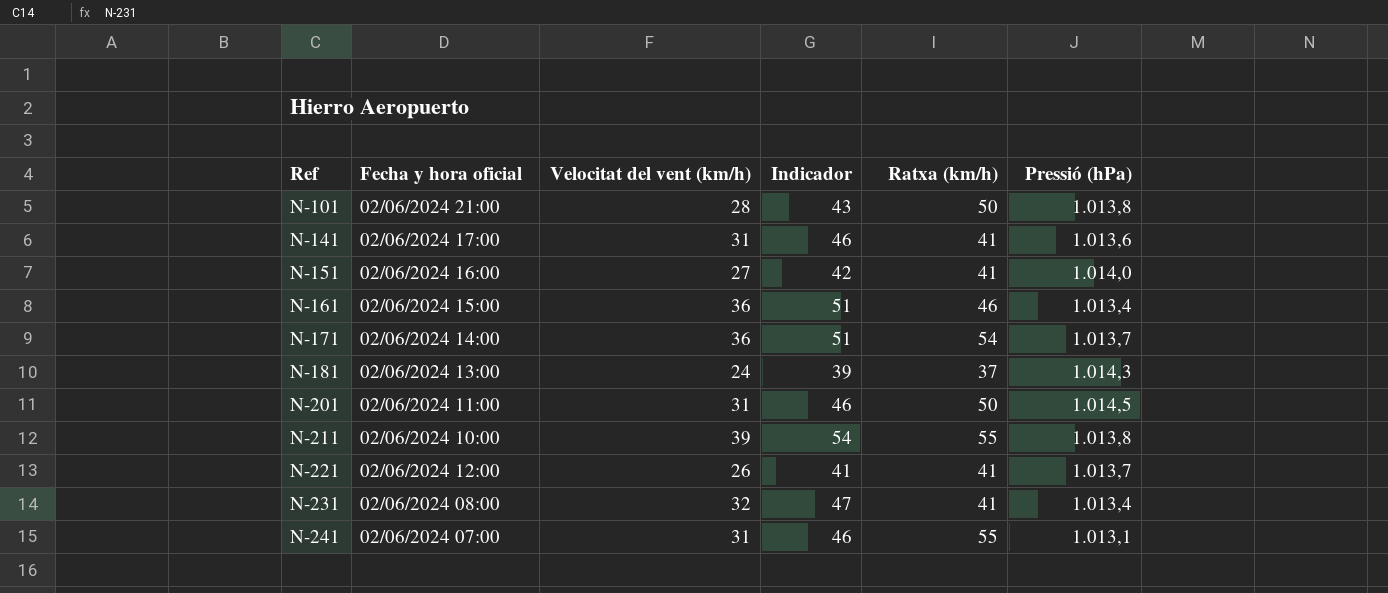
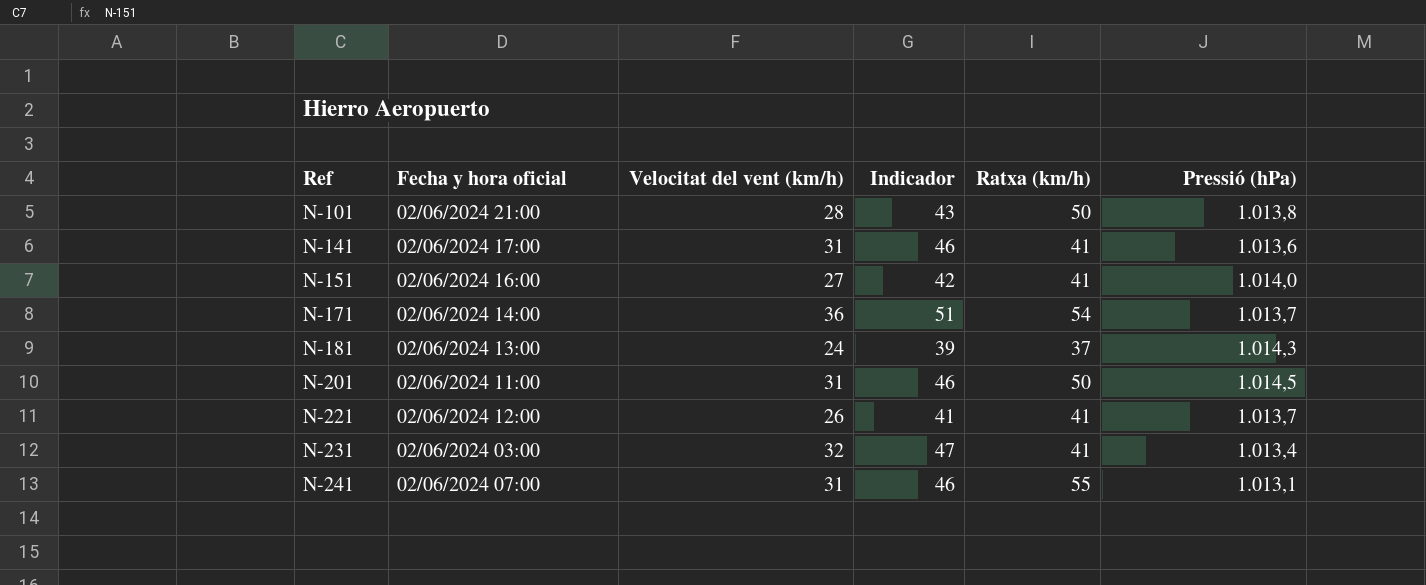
row N-161: 02/06/2024 15:00 | 36 | 51 | 46 | 1.013,4 -> none
row N-211: 02/06/2024 10:00 | 39 | 54 | 55 | 1.013,8 -> none
N-231 | Fecha y hora oficial: 02/06/2024 08:00 -> 02/06/2024 03:00

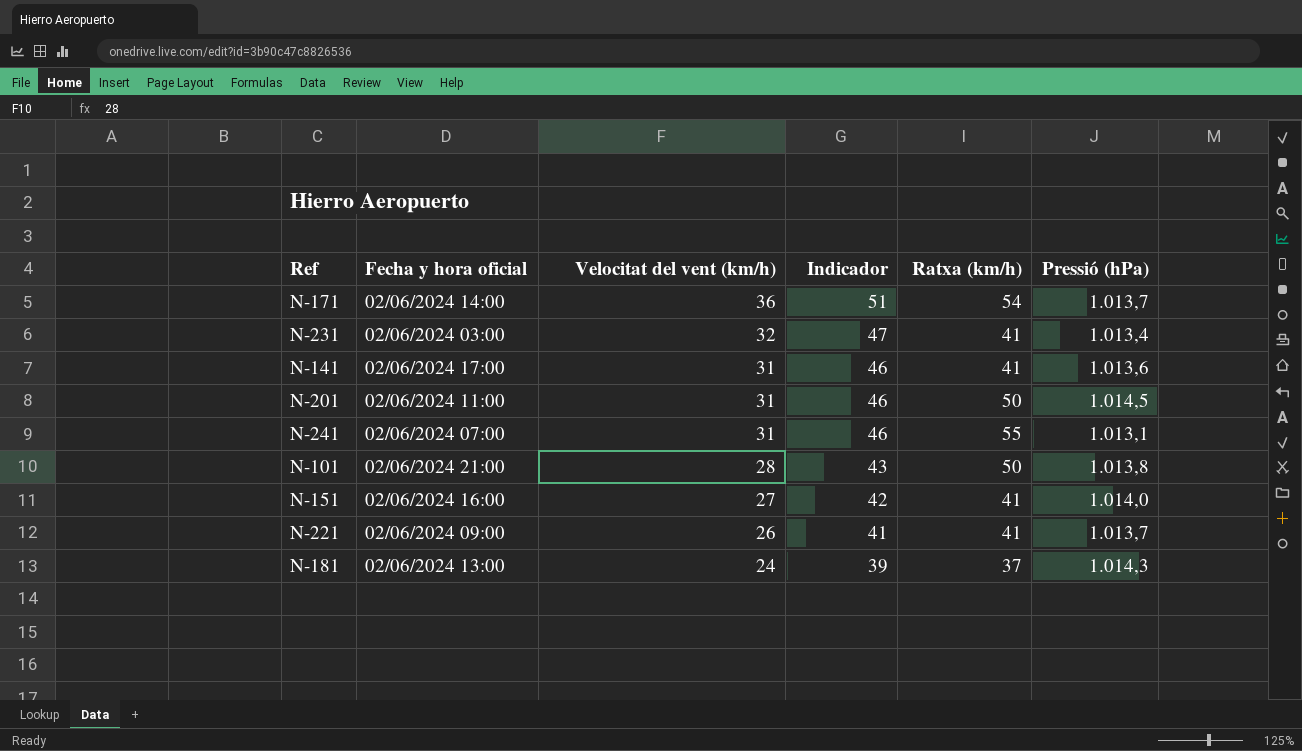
row order: Ref ascending -> Velocitat del vent (km/h) descending
N-221 | Fecha y hora oficial: 02/06/2024 12:00 -> 02/06/2024 09:00

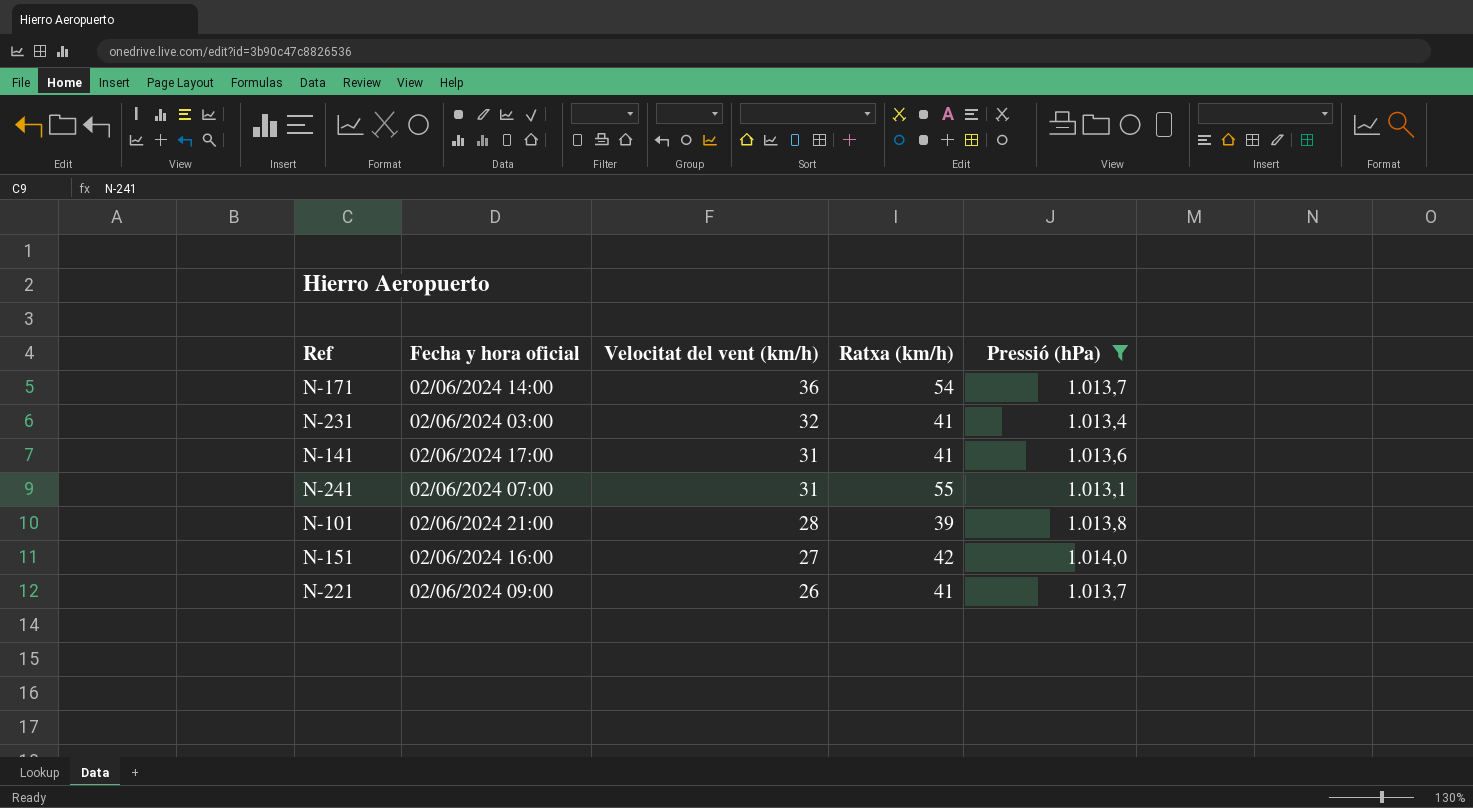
filter: none -> Pressió (hPa) <= 1.014,0
column Indicador | formula: [Velocitat del vent (km/h)] + 15 -> none
N-101 | Ratxa (km/h): 50 -> 39
N-151 | Ratxa (km/h): 41 -> 42

